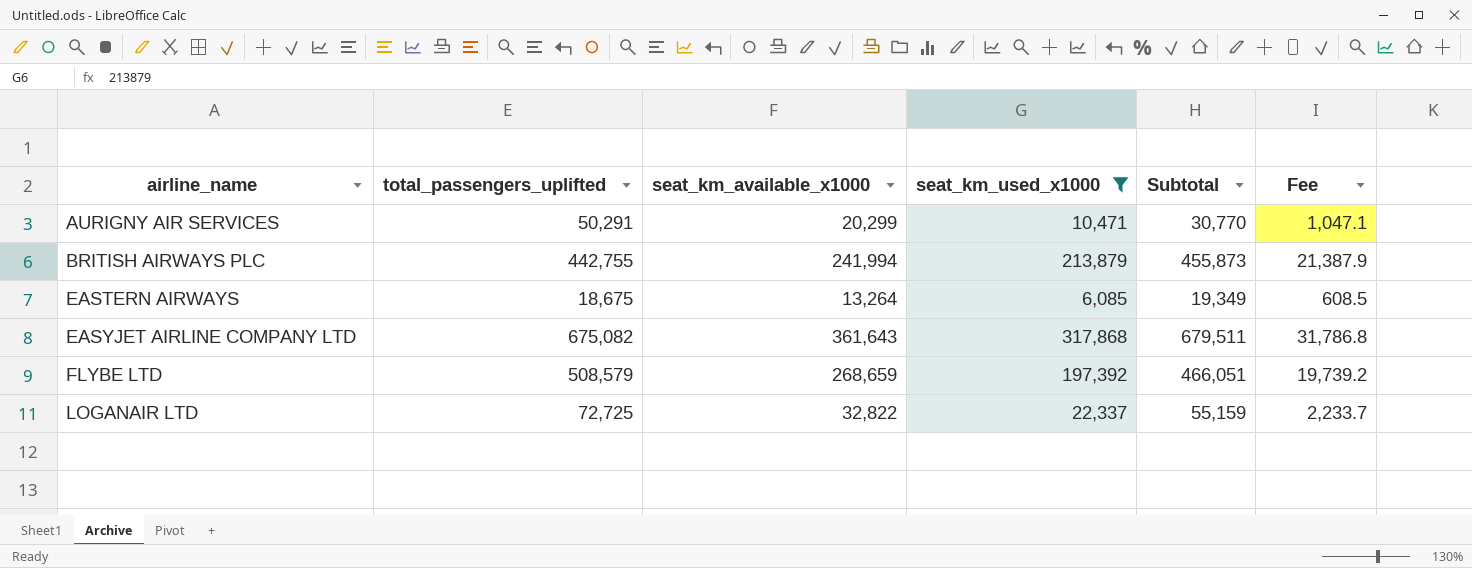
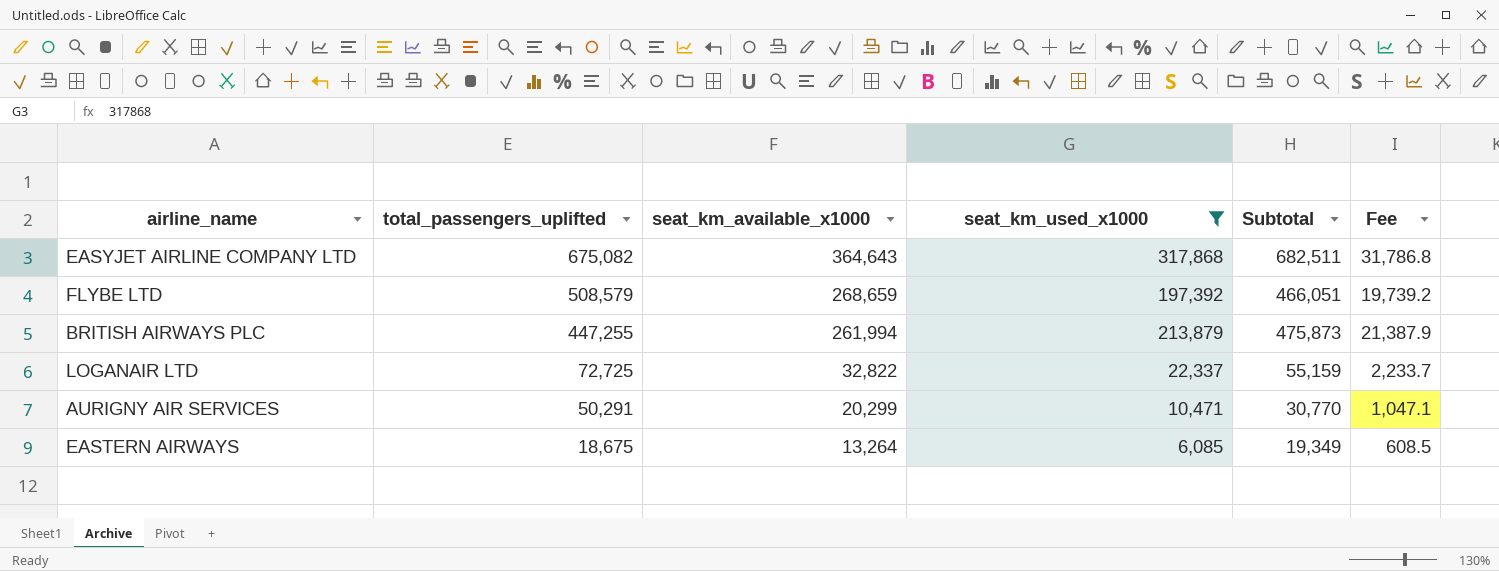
row order: airline_name ascending -> total_passengers_uplifted descending
EASYJET AIRLINE COMPANY LTD | seat_km_available_x1000: 361,643 -> 364,643
EASYJET AIRLINE COMPANY LTD | Subtotal: 679,511 -> 682,511
BRITISH AIRWAYS PLC | total_passengers_uplifted: 442,755 -> 447,255
BRITISH AIRWAYS PLC | seat_km_available_x1000: 241,994 -> 261,994
BRITISH AIRWAYS PLC | Subtotal: 455,873 -> 475,873

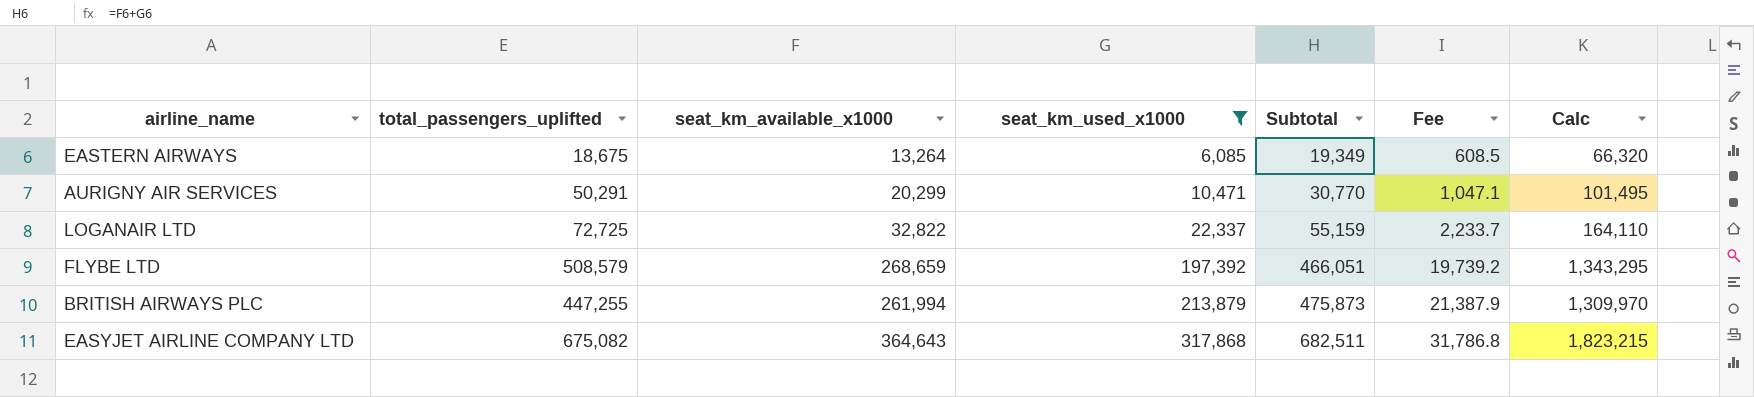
row order: total_passengers_uplifted descending -> seat_km_used_x1000 ascending
column Calc | formula: none -> [seat_km_available_x1000] * 5

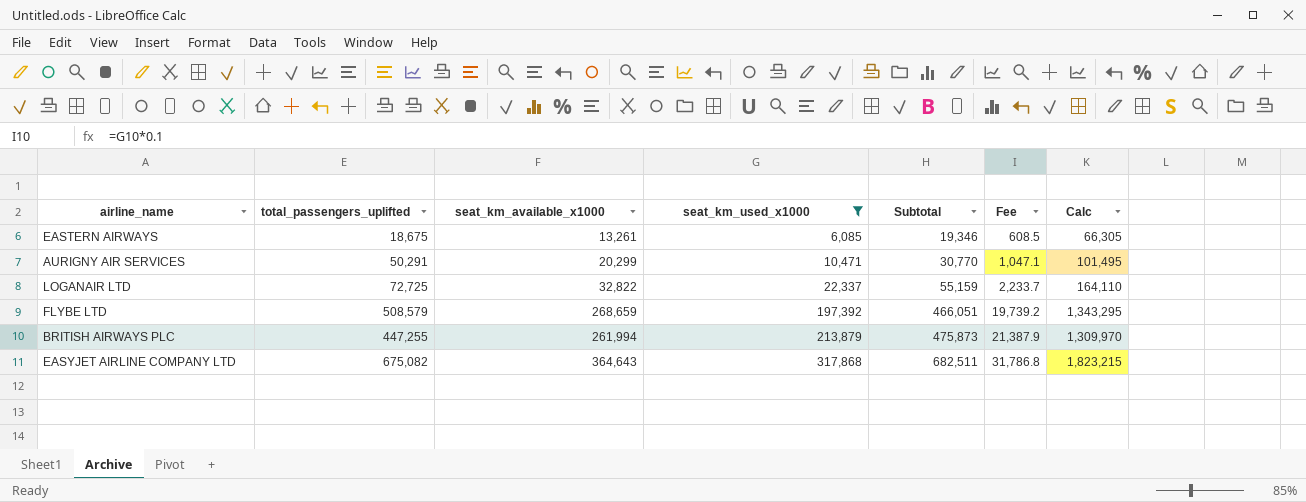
EASTERN AIRWAYS | seat_km_available_x1000: 13,264 -> 13,261
EASTERN AIRWAYS | Subtotal: 19,349 -> 19,346
EASTERN AIRWAYS | Calc: 66,320 -> 66,305

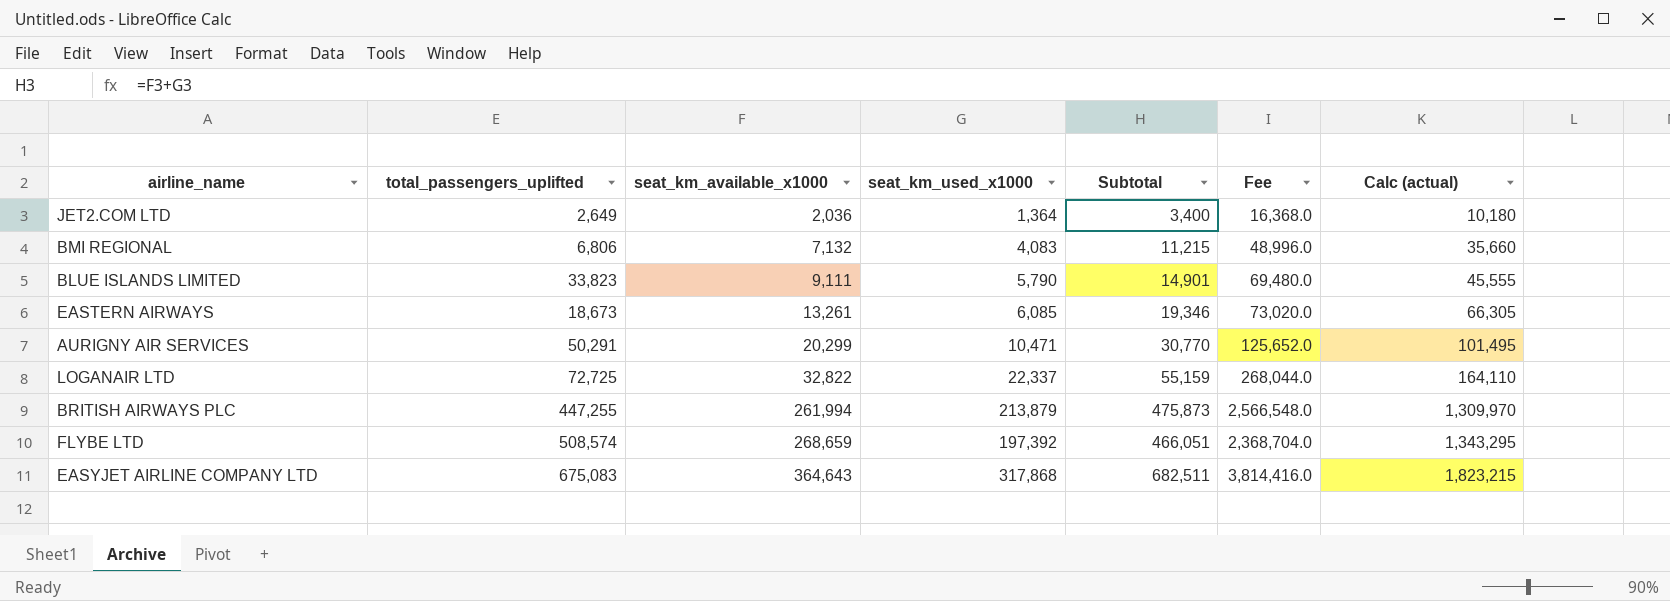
filter: seat_km_used_x1000 >= 6,085 -> none
row order: seat_km_used_x1000 ascending -> seat_km_available_x1000 ascending
column Fee | formula: [seat_km_used_x1000] * 0.1 -> [seat_km_used_x1000] * 12
column name: Calc -> Calc (actual)
EASTERN AIRWAYS | total_passengers_uplifted: 18,675 -> 18,673
FLYBE LTD | total_passengers_uplifted: 508,579 -> 508,574
EASYJET AIRLINE COMPANY LTD | total_passengers_uplifted: 675,082 -> 675,083

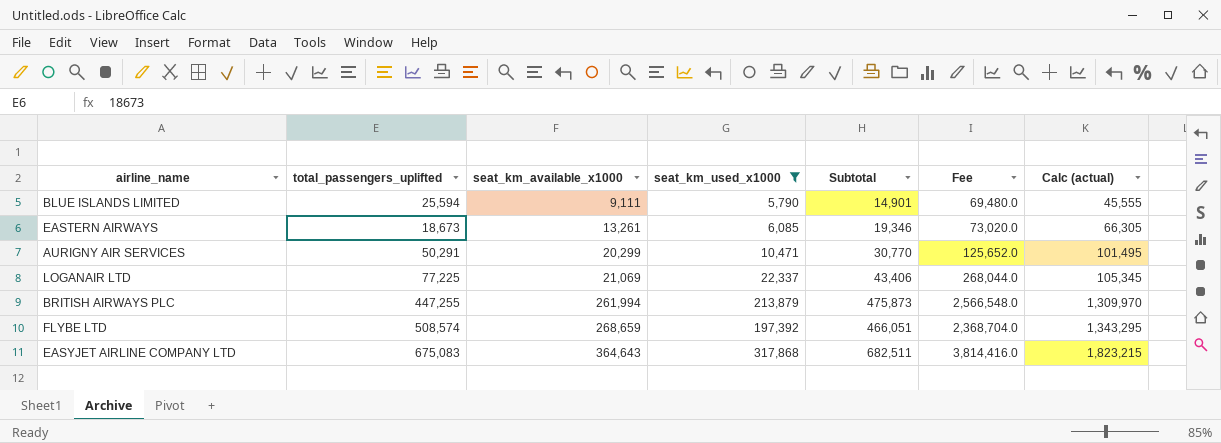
filter: none -> seat_km_used_x1000 >= 5,790
BLUE ISLANDS LIMITED | total_passengers_uplifted: 33,823 -> 25,594
LOGANAIR LTD | total_passengers_uplifted: 72,725 -> 77,225
LOGANAIR LTD | seat_km_available_x1000: 32,822 -> 21,069
LOGANAIR LTD | Subtotal: 55,159 -> 43,406
LOGANAIR LTD | Calc (actual): 164,110 -> 105,345

